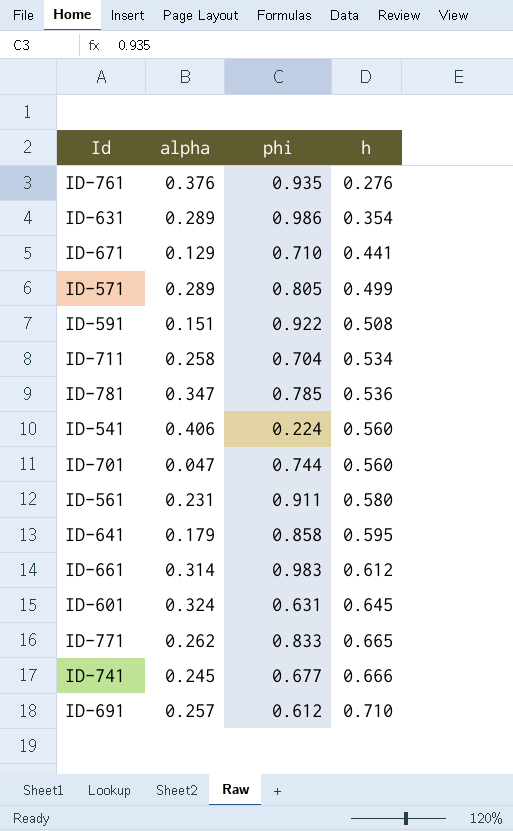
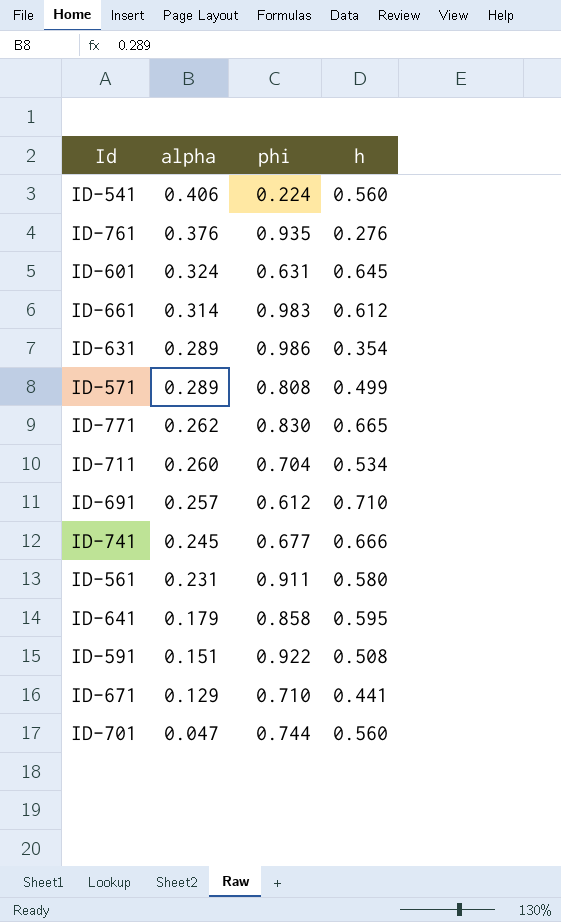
row order: h ascending -> alpha descending
row ID-781: 0.347 | 0.785 | 0.536 -> none
ID-571 | phi: 0.805 -> 0.808
ID-771 | phi: 0.833 -> 0.830
ID-711 | alpha: 0.258 -> 0.260

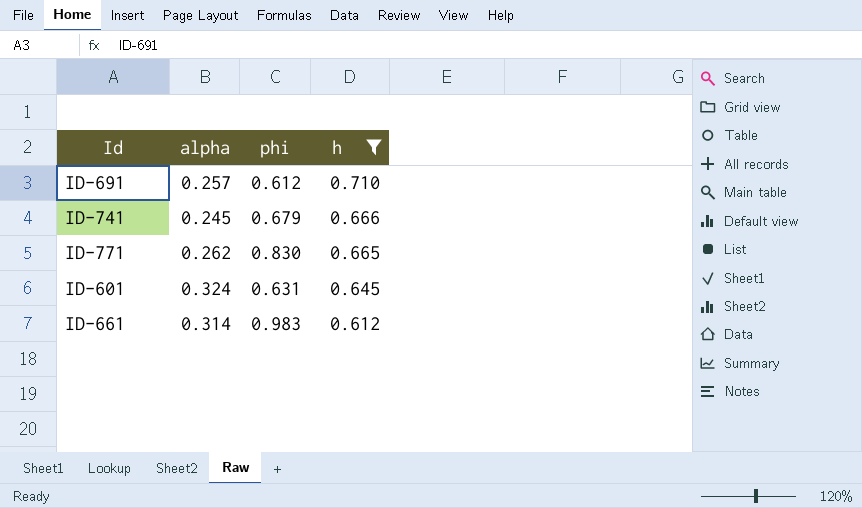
filter: none -> h >= 0.612
row order: alpha descending -> h descending
ID-741 | phi: 0.677 -> 0.679

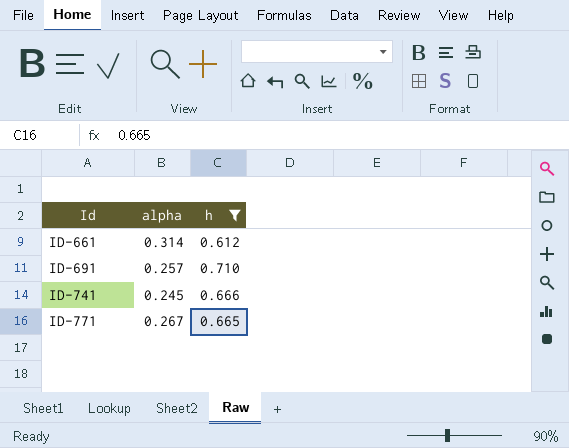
row order: h descending -> Id ascending
column phi | position: 3 -> none
row ID-601: 0.324 | 0.631 | 0.645 -> none
ID-771 | alpha: 0.262 -> 0.267

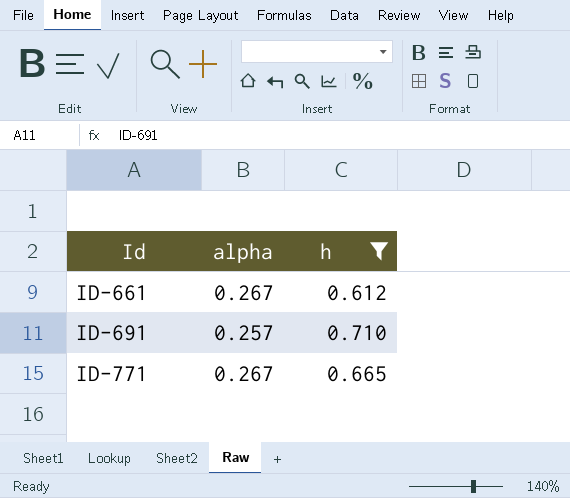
row ID-741: 0.245 | 0.666 -> none
ID-661 | alpha: 0.314 -> 0.267

